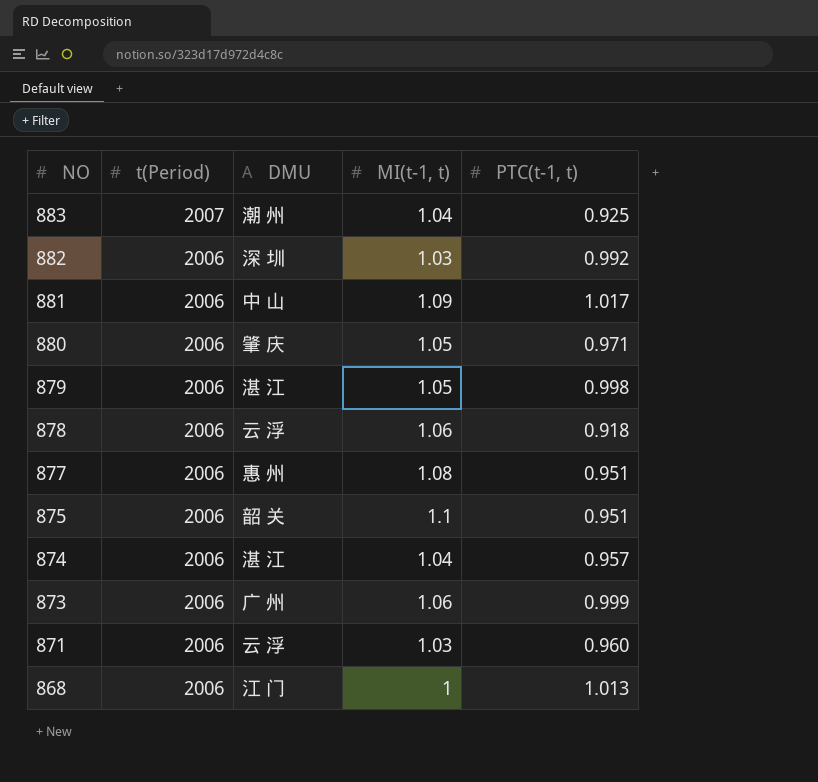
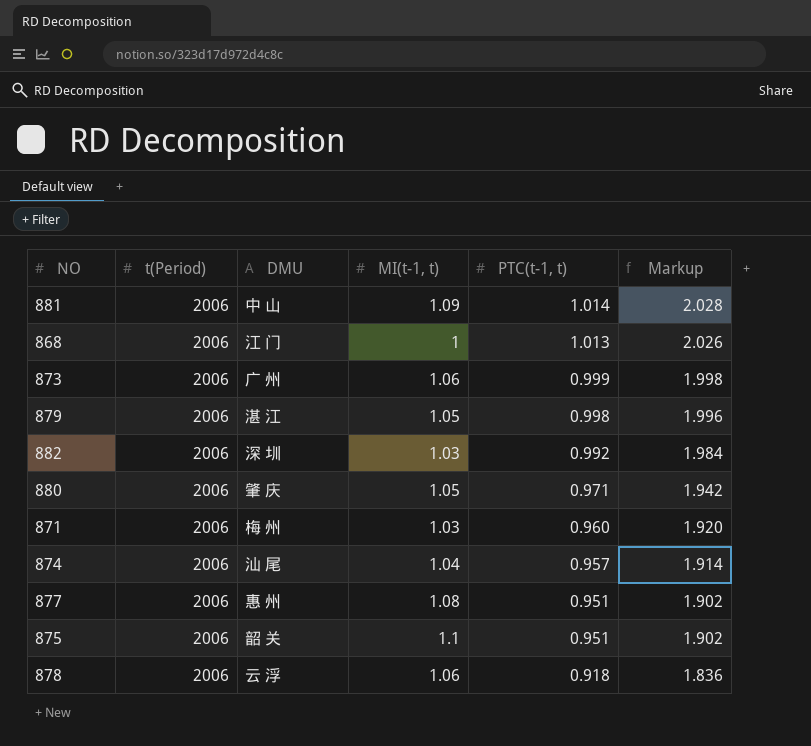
row order: NO descending -> PTC(t-1, t) descending
column Markup | formula: none -> [PTC(t-1, t)] * 2
row 883: 2007 | 潮 州 | 1.04 | 0.925 -> none
881 | PTC(t-1, t): 1.017 -> 1.014
871 | DMU: 云 浮 -> 梅 州
874 | DMU: 湛 江 -> 汕 尾

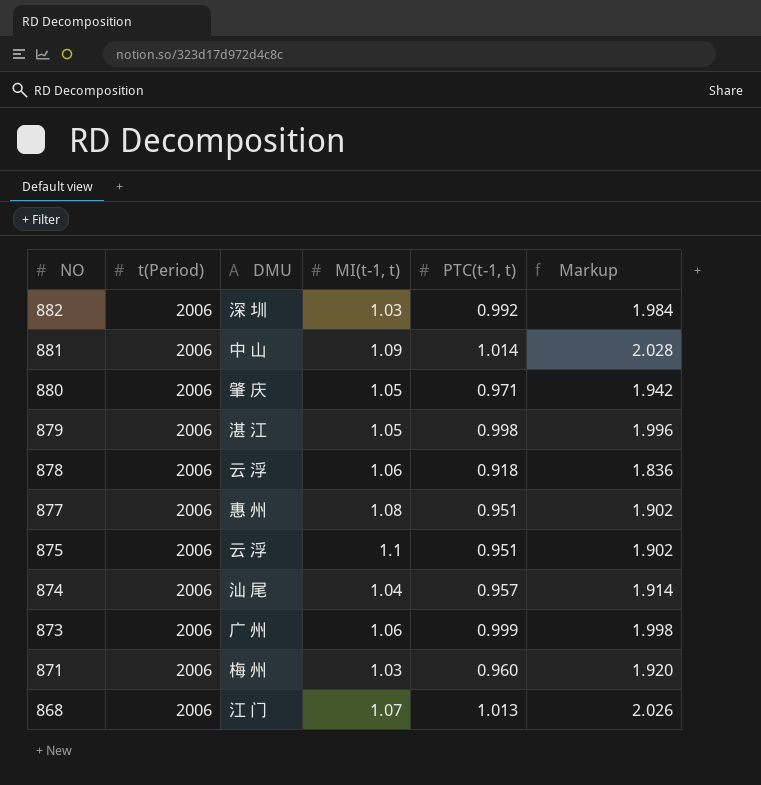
row order: PTC(t-1, t) descending -> NO descending
875 | DMU: 韶 关 -> 云 浮
868 | MI(t-1, t): 1 -> 1.07

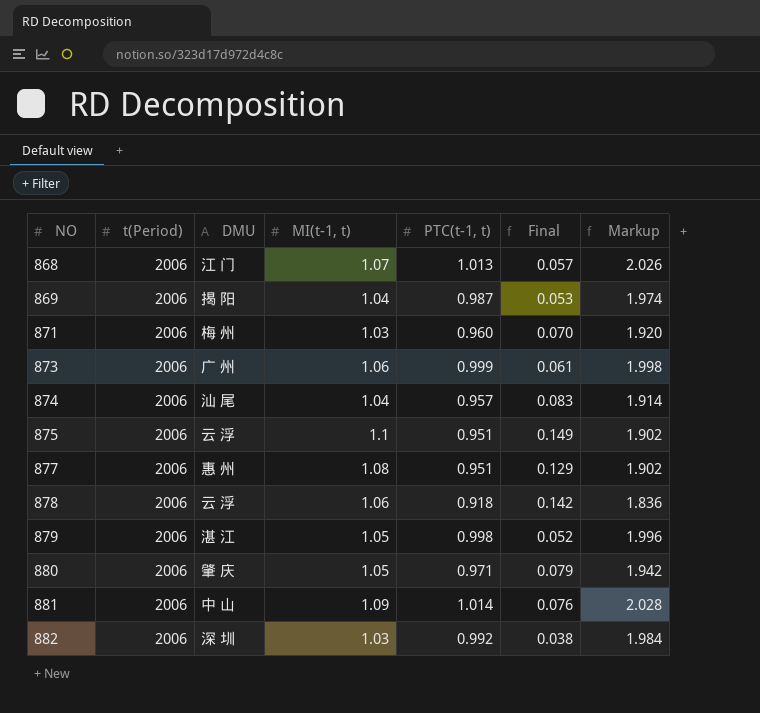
row order: NO descending -> NO ascending
column Final | formula: none -> [MI(t-1, t)] - [PTC(t-1, t)]
row 869: none -> 2006 | 揭 阳 | 1.04 | 0.987 | 0.053 | 1.974

